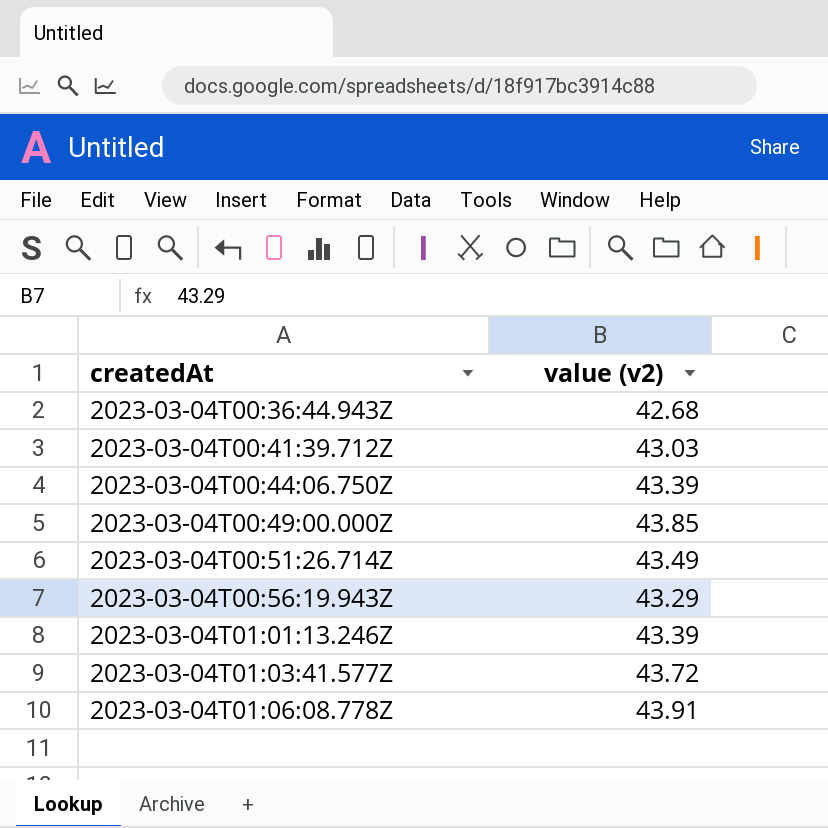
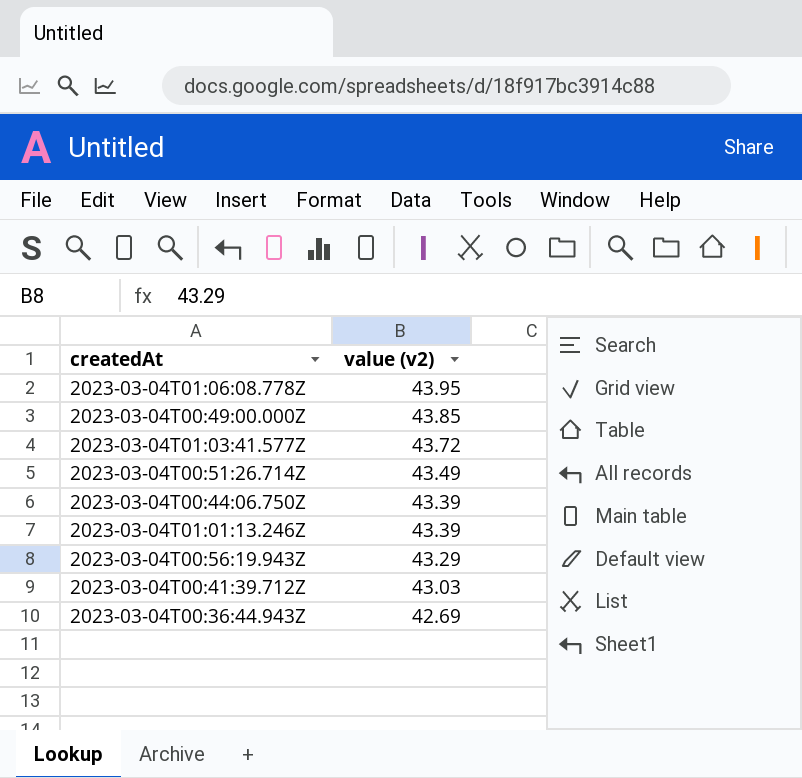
row order: createdAt ascending -> value (v2) descending
2023-03-04T01:06:08.778Z | value (v2): 43.91 -> 43.95
2023-03-04T00:36:44.943Z | value (v2): 42.68 -> 42.69

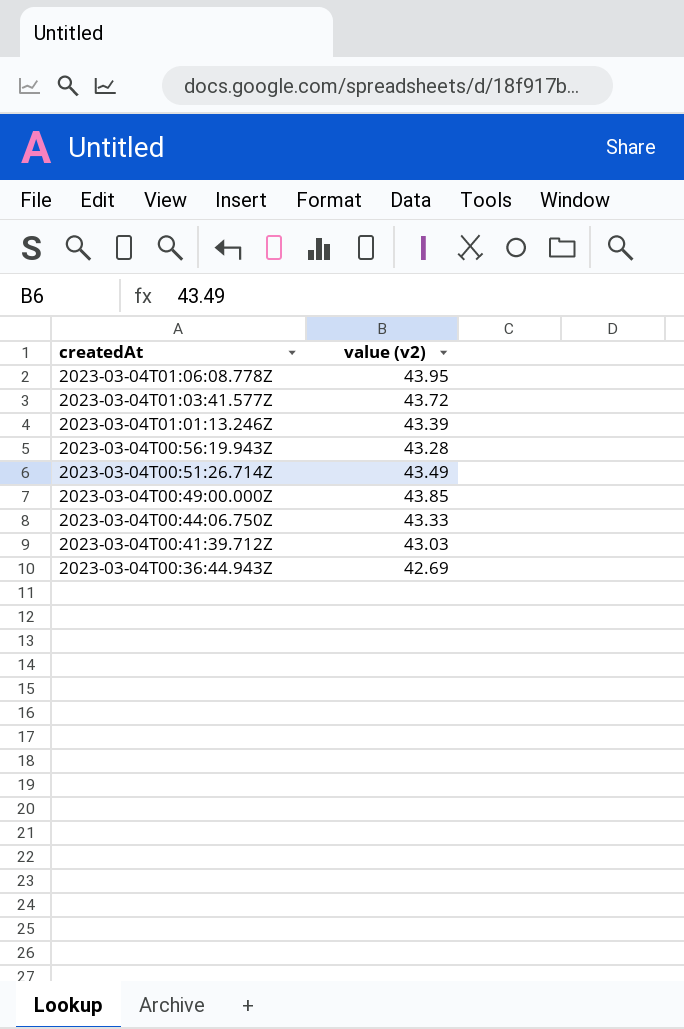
row order: value (v2) descending -> createdAt descending
2023-03-04T00:56:19.943Z | value (v2): 43.29 -> 43.28
2023-03-04T00:44:06.750Z | value (v2): 43.39 -> 43.33

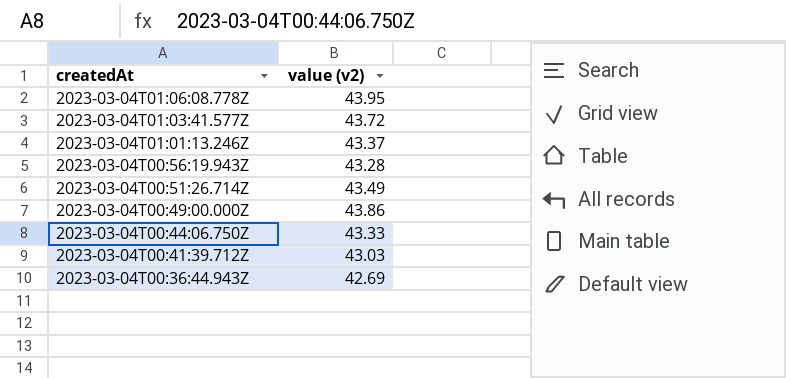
2023-03-04T01:01:13.246Z | value (v2): 43.39 -> 43.37
2023-03-04T00:49:00.000Z | value (v2): 43.85 -> 43.86

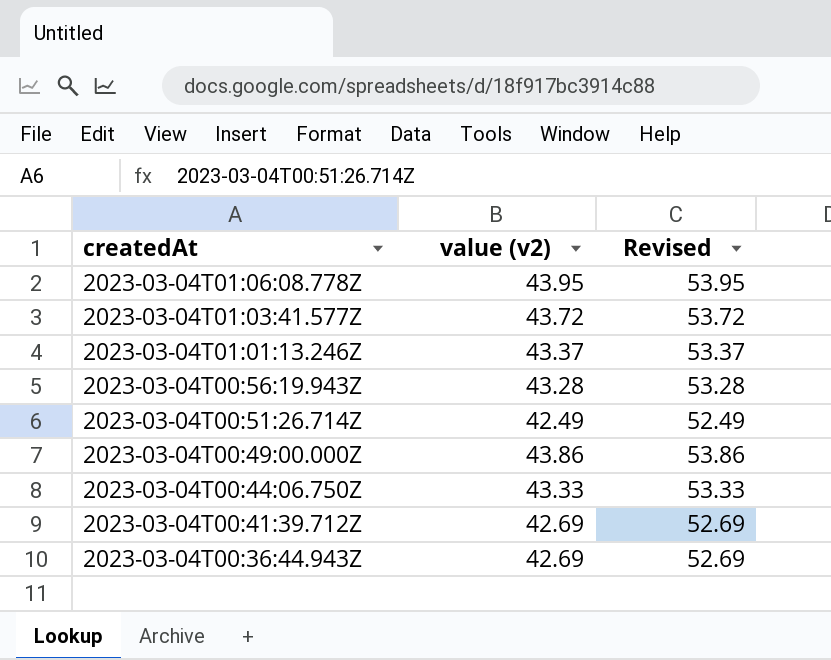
column Revised | formula: none -> [value (v2)] + 10
2023-03-04T00:51:26.714Z | value (v2): 43.49 -> 42.49
2023-03-04T00:41:39.712Z | value (v2): 43.03 -> 42.69

